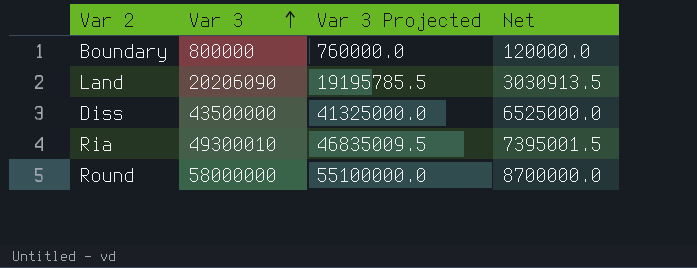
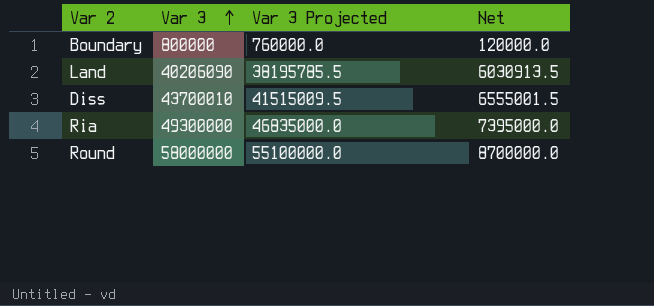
Land | Var 3: 20206090 -> 40206090
Land | Var 3 Projected: 19195785.5 -> 38195785.5
Land | Net: 3030913.5 -> 6030913.5
Diss | Var 3: 43500000 -> 43700010
Diss | Var 3 Projected: 41325000.0 -> 41515009.5
Diss | Net: 6525000.0 -> 6555001.5
Ria | Var 3: 49300010 -> 49300000
Ria | Var 3 Projected: 46835009.5 -> 46835000.0
Ria | Net: 7395001.5 -> 7395000.0

